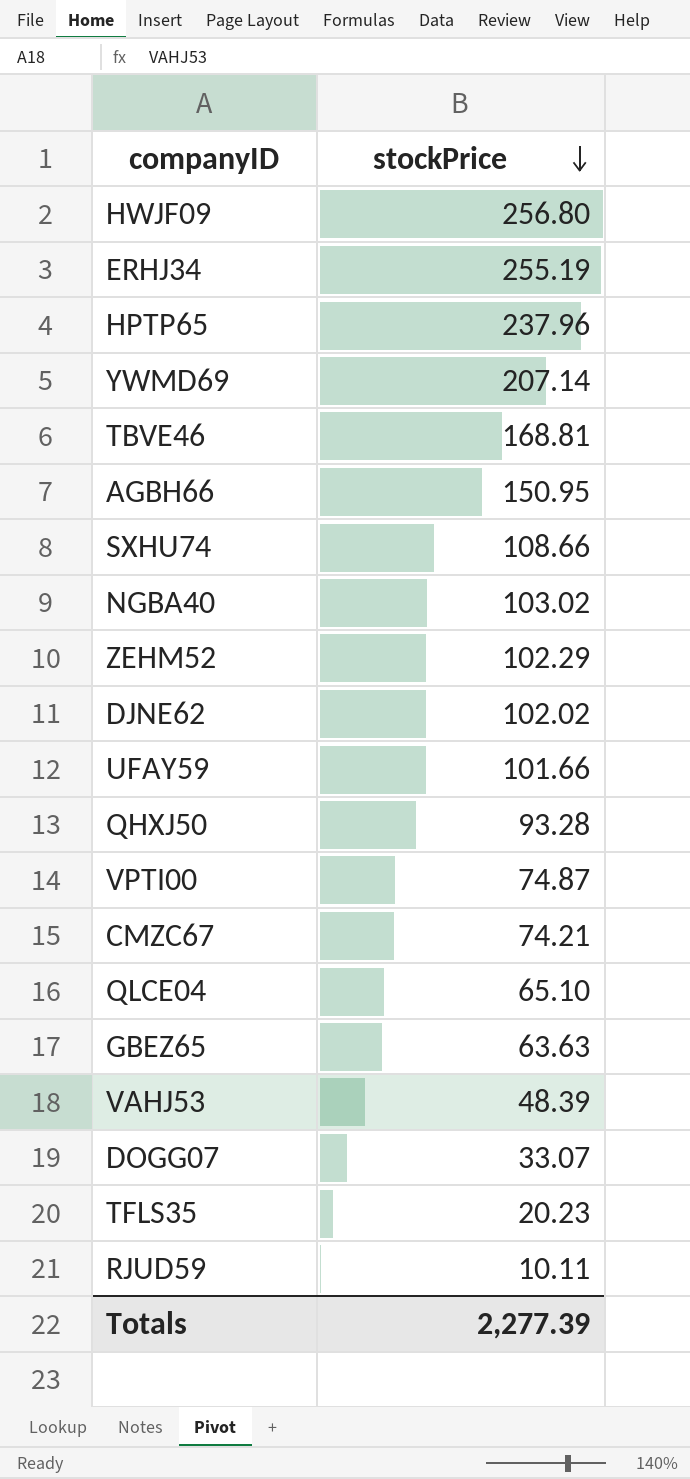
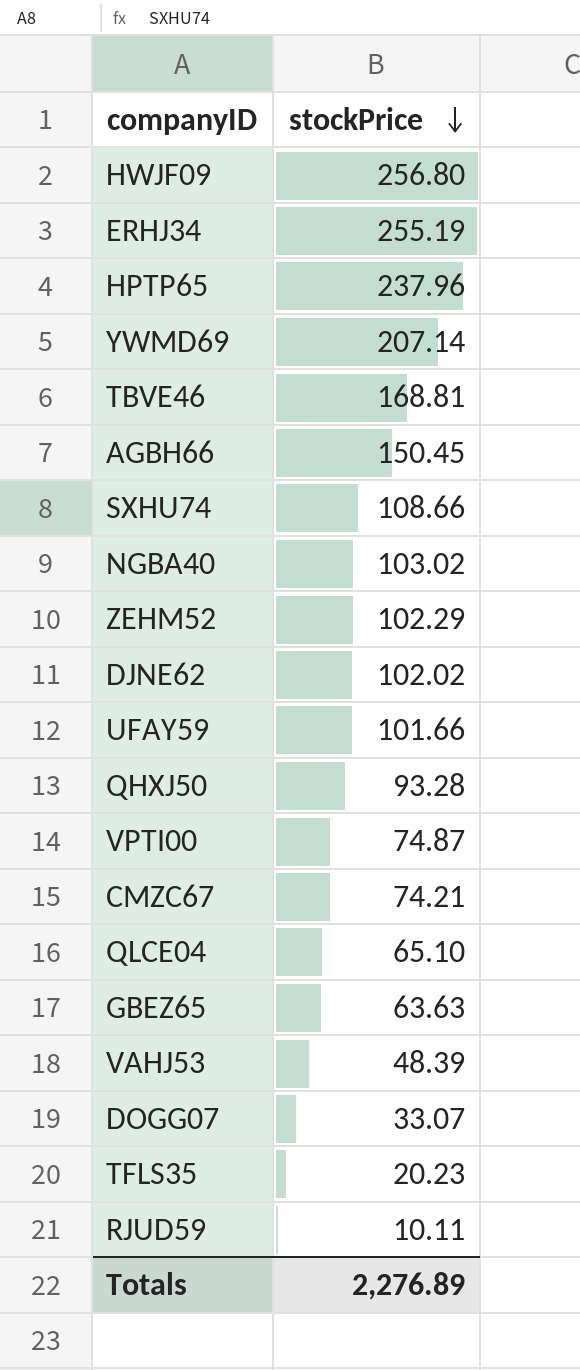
AGBH66 | stockPrice: 150.95 -> 150.45
Totals | stockPrice: 2,277.39 -> 2,276.89

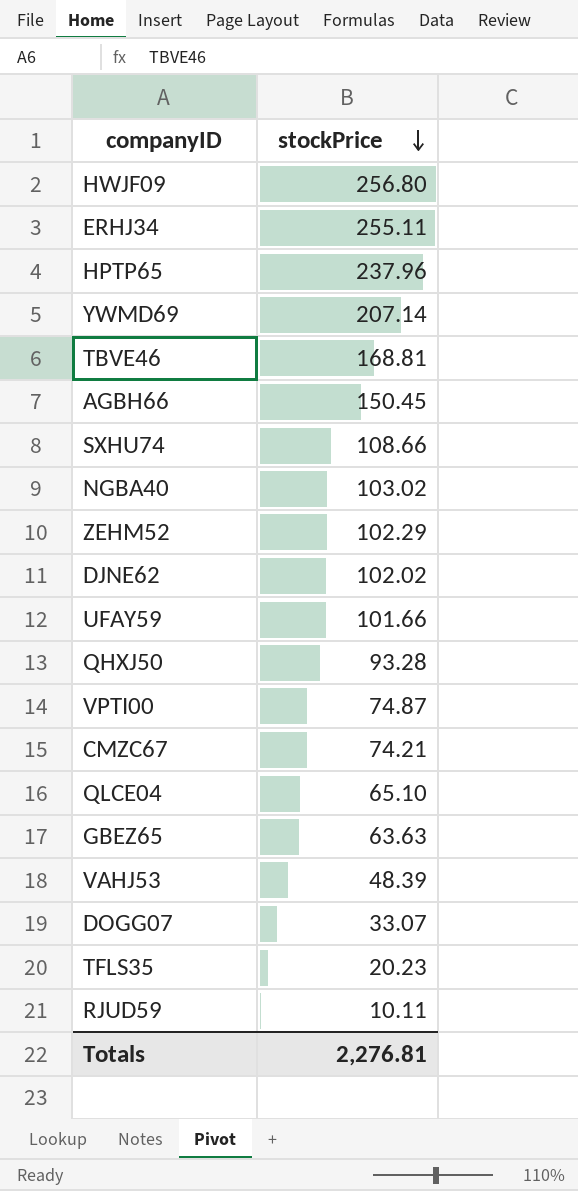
ERHJ34 | stockPrice: 255.19 -> 255.11
Totals | stockPrice: 2,276.89 -> 2,276.81

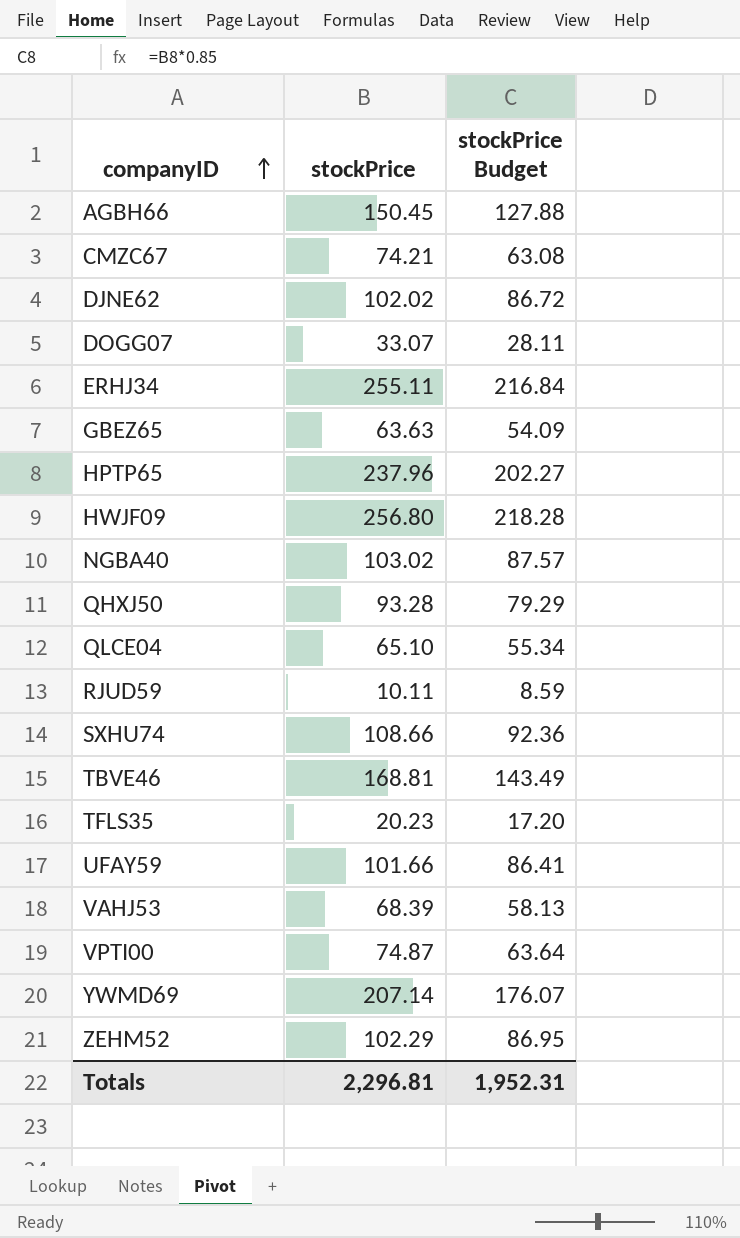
row order: stockPrice descending -> companyID ascending
column stockPrice Budget | formula: none -> [stockPrice] * 0.85
VAHJ53 | stockPrice: 48.39 -> 68.39
Totals | stockPrice: 2,276.81 -> 2,296.81

